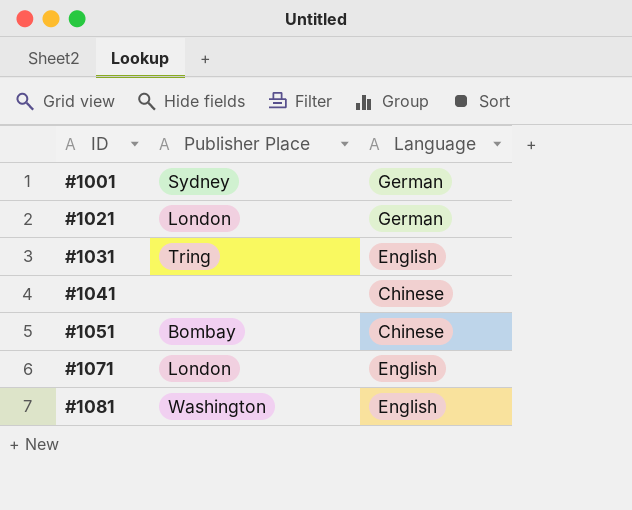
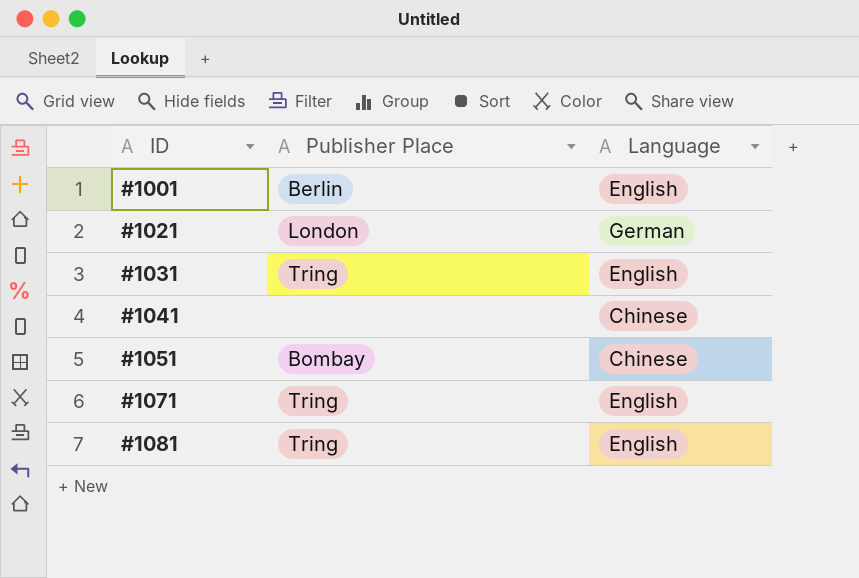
#1001 | Publisher Place: Sydney -> Berlin
#1001 | Language: German -> English
#1071 | Publisher Place: London -> Tring
#1081 | Publisher Place: Washington -> Tring

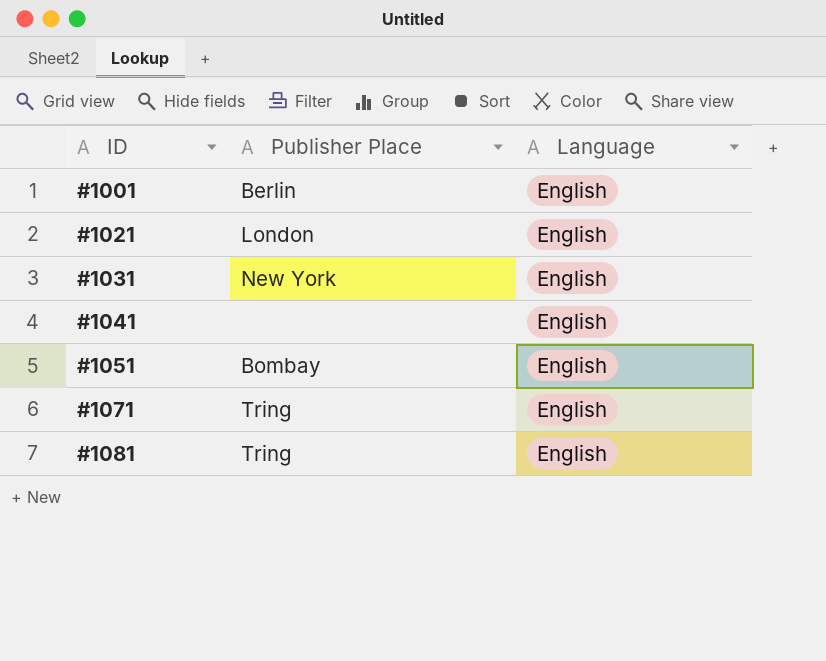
#1021 | Language: German -> English
#1031 | Publisher Place: Tring -> New York
#1041 | Language: Chinese -> English
#1051 | Language: Chinese -> English

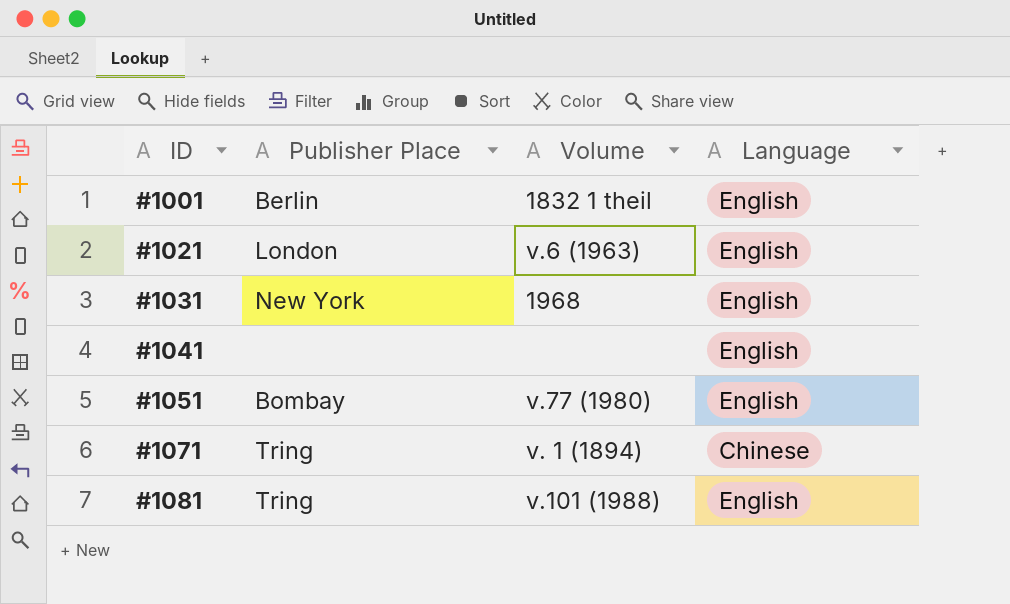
column Volume | position: none -> 3
#1071 | Language: English -> Chinese

